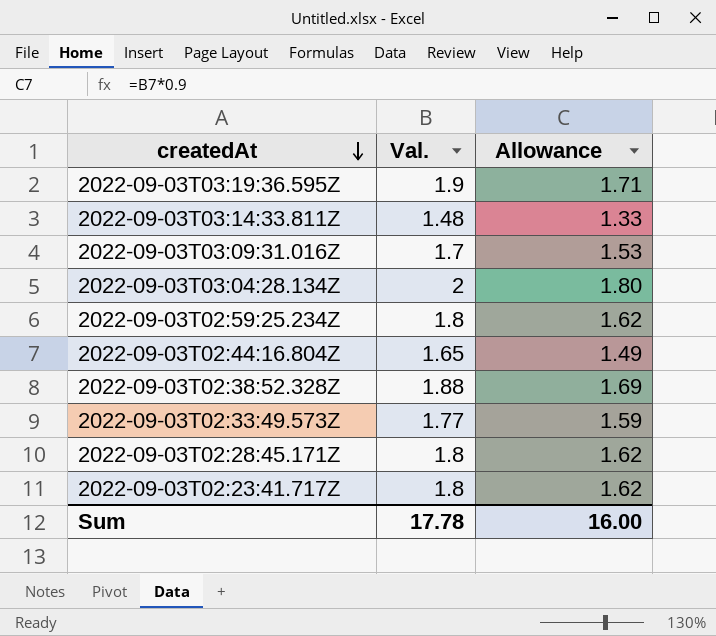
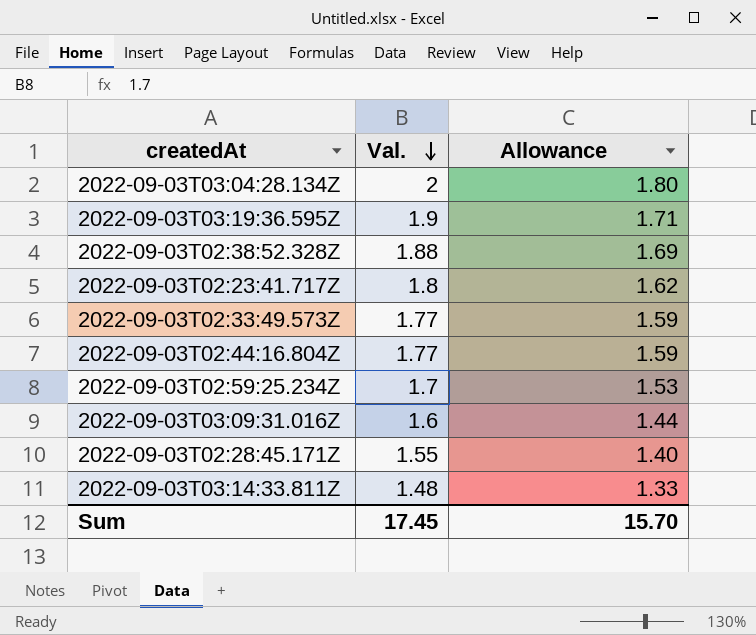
row order: createdAt descending -> Val. descending
2022-09-03T02:44:16.804Z | Val.: 1.65 -> 1.77
2022-09-03T02:44:16.804Z | Allowance: 1.49 -> 1.59
2022-09-03T02:59:25.234Z | Val.: 1.8 -> 1.7
2022-09-03T02:59:25.234Z | Allowance: 1.62 -> 1.53
2022-09-03T03:09:31.016Z | Val.: 1.7 -> 1.6
2022-09-03T03:09:31.016Z | Allowance: 1.53 -> 1.44
2022-09-03T02:28:45.171Z | Val.: 1.8 -> 1.55
2022-09-03T02:28:45.171Z | Allowance: 1.62 -> 1.40
Sum | Val.: 17.78 -> 17.45
Sum | Allowance: 16.00 -> 15.70

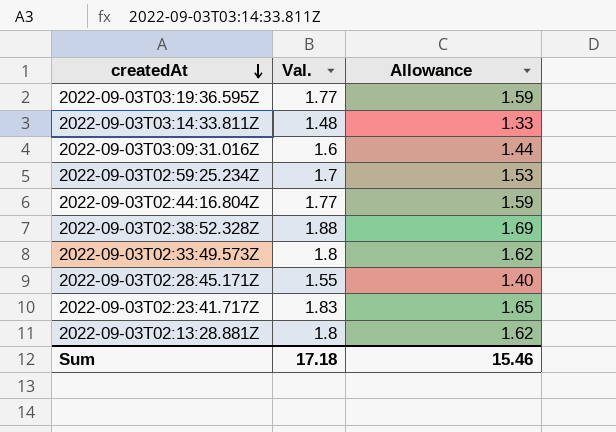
row order: Val. descending -> createdAt descending
row 2022-09-03T03:04:28.134Z: 2 | 1.80 -> none
2022-09-03T03:19:36.595Z | Val.: 1.9 -> 1.77
2022-09-03T03:19:36.595Z | Allowance: 1.71 -> 1.59
2022-09-03T02:33:49.573Z | Val.: 1.77 -> 1.8
2022-09-03T02:33:49.573Z | Allowance: 1.59 -> 1.62
2022-09-03T02:23:41.717Z | Val.: 1.8 -> 1.83
2022-09-03T02:23:41.717Z | Allowance: 1.62 -> 1.65
row 2022-09-03T02:13:28.881Z: none -> 1.8 | 1.62
Sum | Val.: 17.45 -> 17.18
Sum | Allowance: 15.70 -> 15.46

